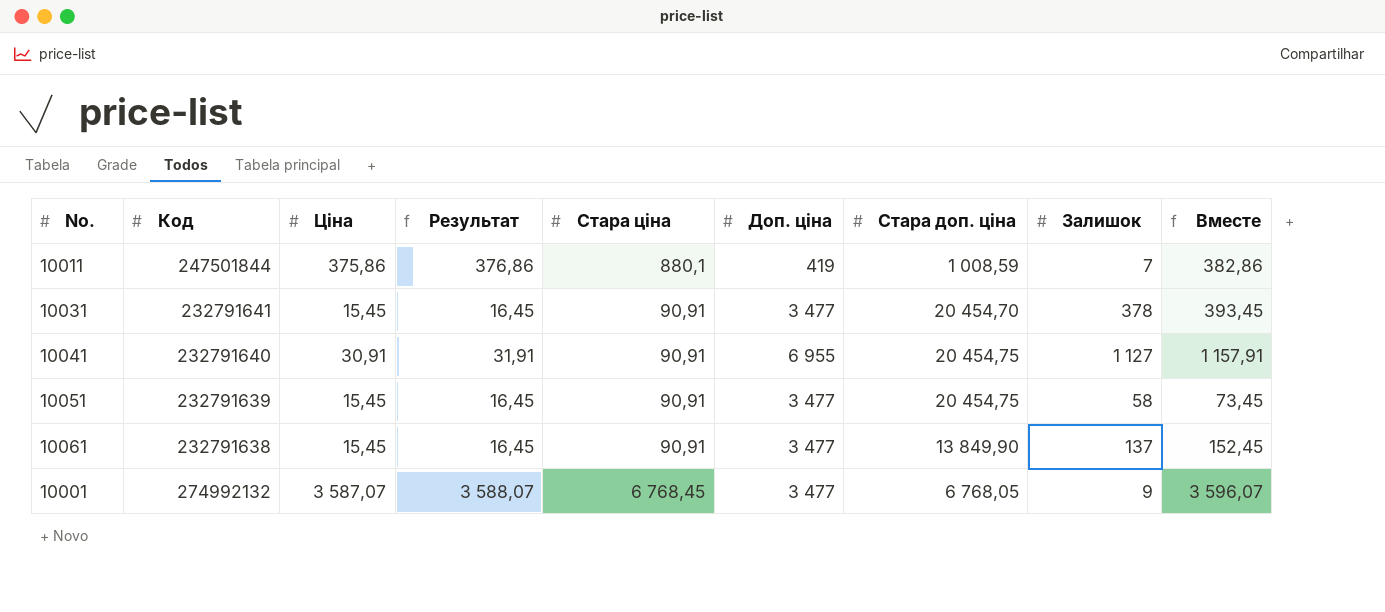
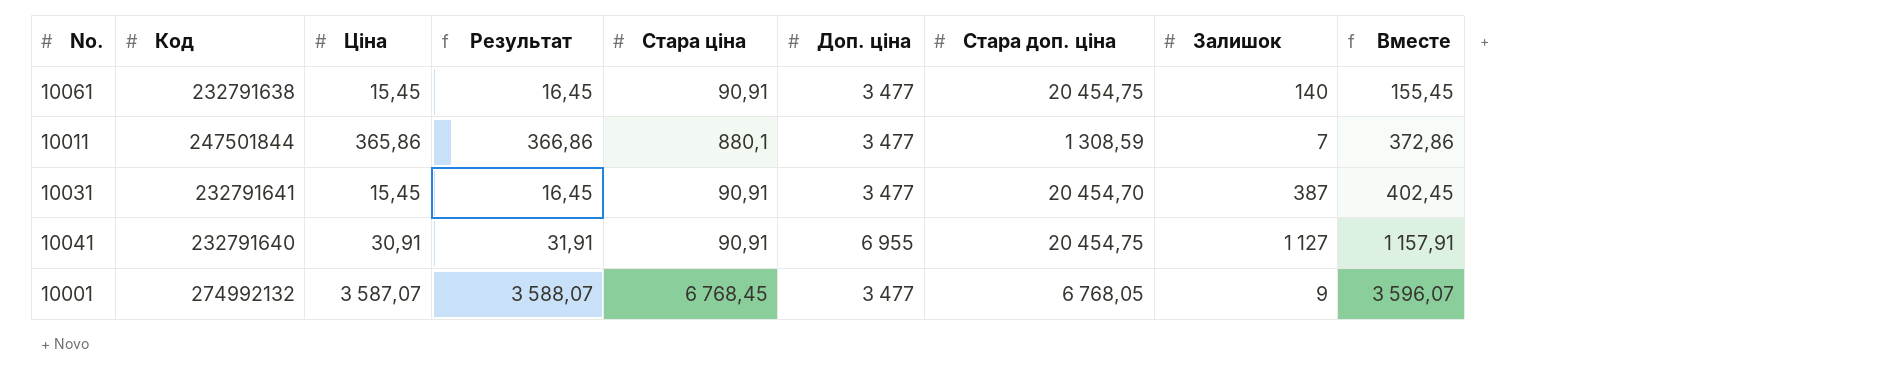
row order: none -> Вместе ascending
row 10051: 232791639 | 15,45 | 16,45 | 90,91 | 3 477 | 20 454,75 | 58 | 73,45 -> none
10061 | Стара доп. ціна: 13 849,90 -> 20 454,75
10061 | Залишок: 137 -> 140
10061 | Вместе: 152,45 -> 155,45
10011 | Ціна: 375,86 -> 365,86
10011 | Результат: 376,86 -> 366,86
10011 | Доп. ціна: 419 -> 3 477
10011 | Стара доп. ціна: 1 008,59 -> 1 308,59
10011 | Вместе: 382,86 -> 372,86
10031 | Залишок: 378 -> 387
10031 | Вместе: 393,45 -> 402,45

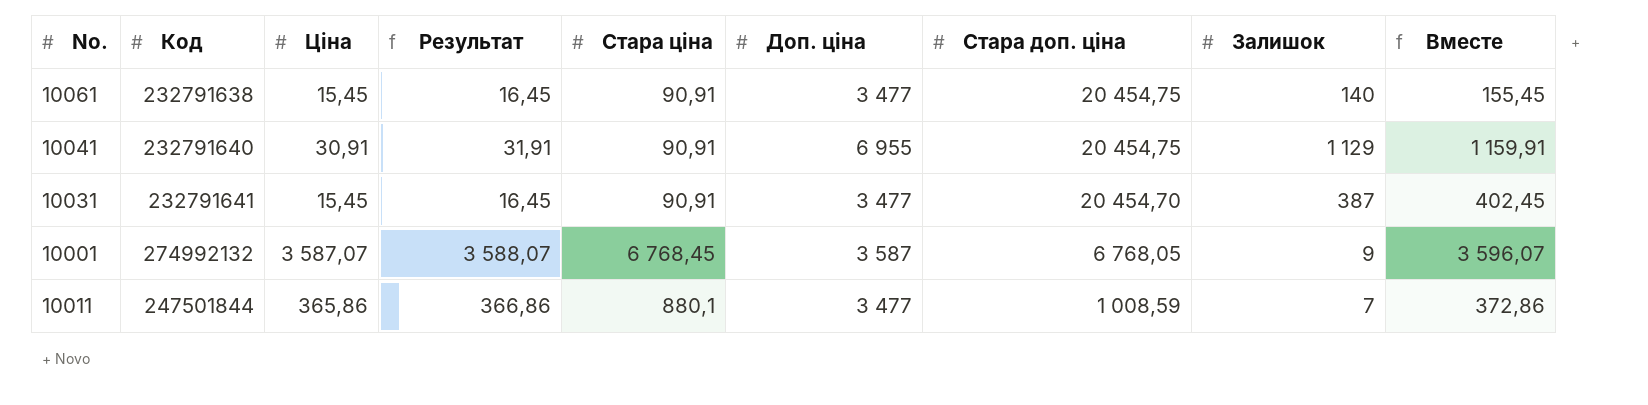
row order: Вместе ascending -> Стара доп. ціна descending
10041 | Залишок: 1 127 -> 1 129
10041 | Вместе: 1 157,91 -> 1 159,91
10001 | Доп. ціна: 3 477 -> 3 587
10011 | Стара доп. ціна: 1 308,59 -> 1 008,59

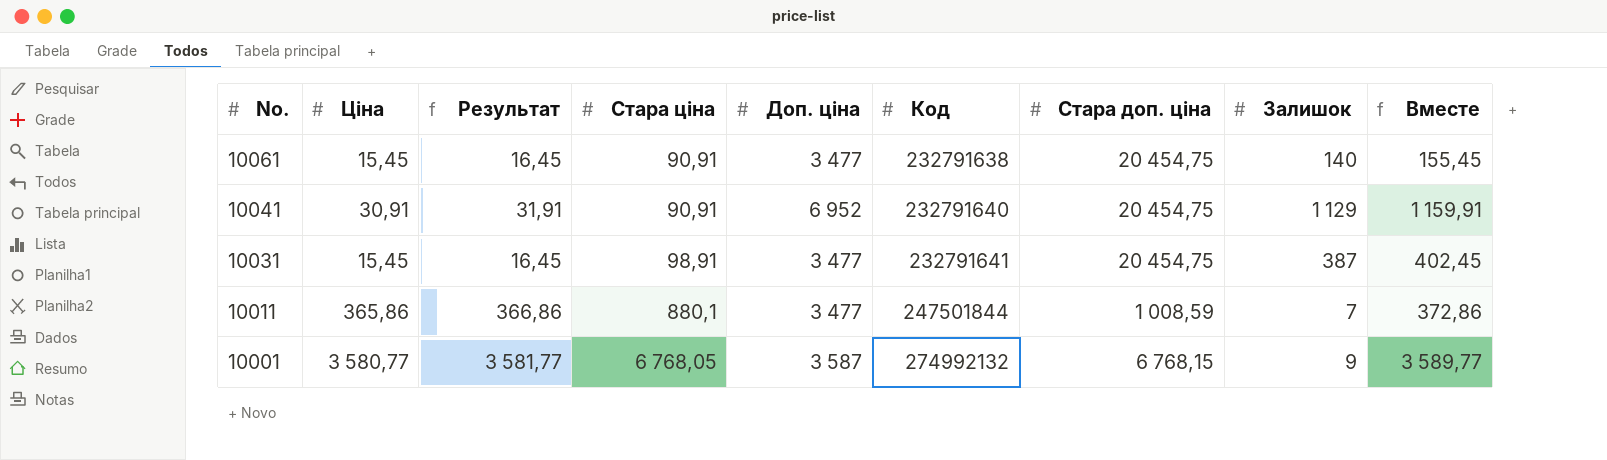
row order: Стара доп. ціна descending -> No. descending
column Код | position: 2 -> 6
10041 | Доп. ціна: 6 955 -> 6 952
10031 | Стара ціна: 90,91 -> 98,91
10031 | Стара доп. ціна: 20 454,70 -> 20 454,75
10001 | Ціна: 3 587,07 -> 3 580,77
10001 | Результат: 3 588,07 -> 3 581,77
10001 | Стара ціна: 6 768,45 -> 6 768,05
10001 | Стара доп. ціна: 6 768,05 -> 6 768,15
10001 | Вместе: 3 596,07 -> 3 589,77

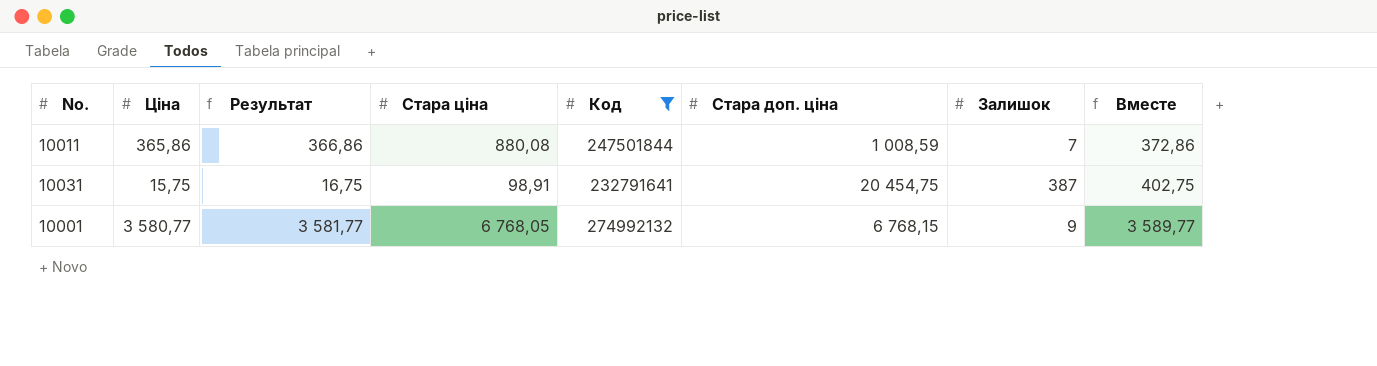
filter: none -> Код >= 232791641
row order: No. descending -> Вместе ascending
column Доп. ціна | position: 5 -> none
10011 | Стара ціна: 880,1 -> 880,08
10031 | Ціна: 15,45 -> 15,75
10031 | Результат: 16,45 -> 16,75
10031 | Вместе: 402,45 -> 402,75

